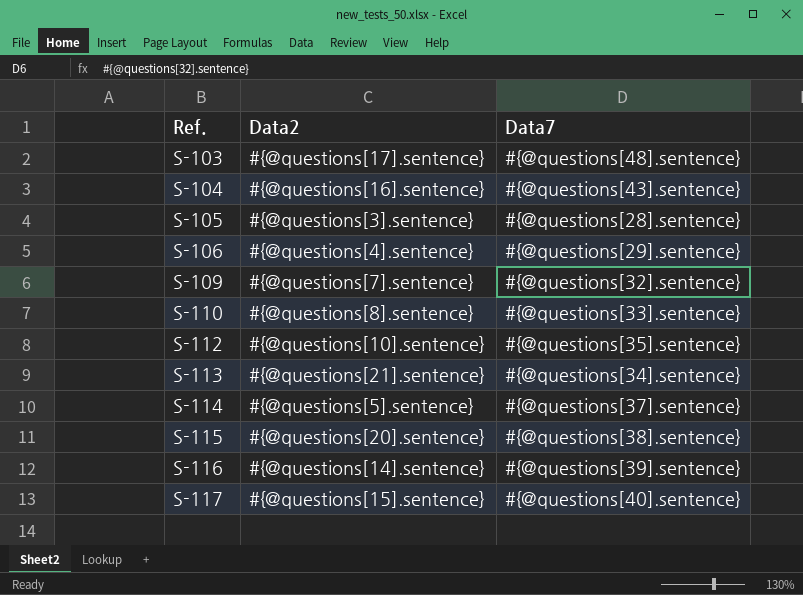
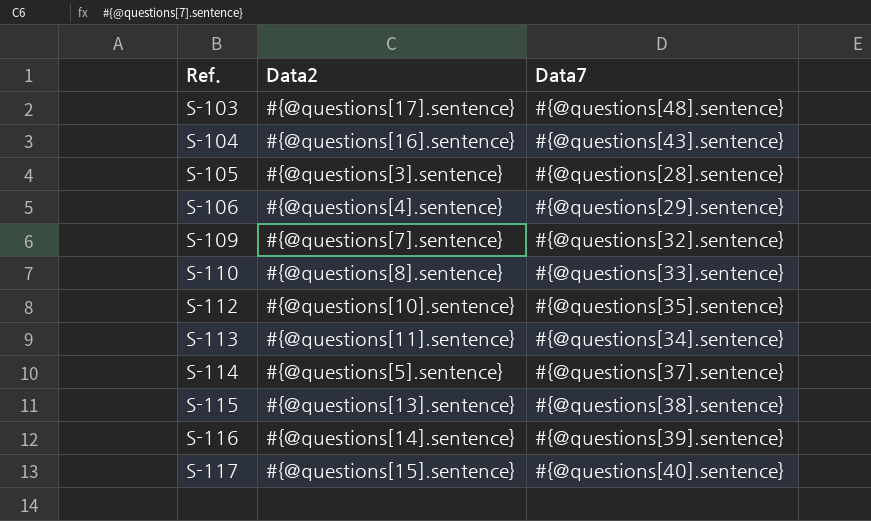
S-113 | Data2: #{@questions[21].sentence} -> #{@questions[11].sentence}
S-115 | Data2: #{@questions[20].sentence} -> #{@questions[13].sentence}

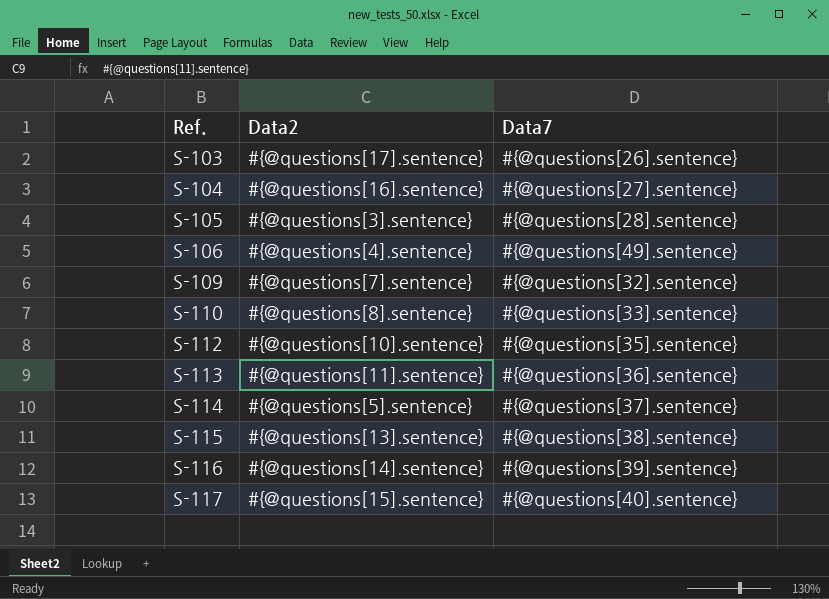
S-103 | Data7: #{@questions[48].sentence} -> #{@questions[26].sentence}
S-104 | Data7: #{@questions[43].sentence} -> #{@questions[27].sentence}
S-106 | Data7: #{@questions[29].sentence} -> #{@questions[49].sentence}
S-113 | Data7: #{@questions[34].sentence} -> #{@questions[36].sentence}

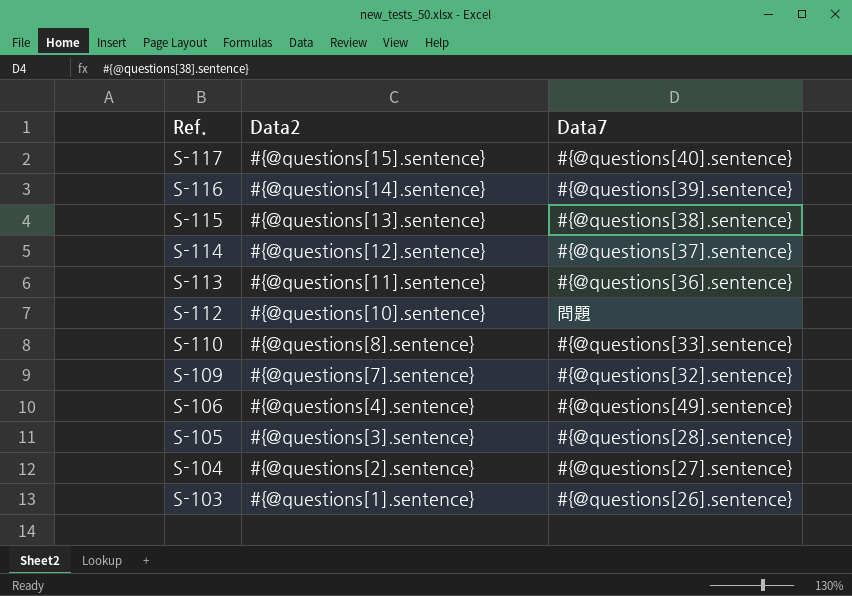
row order: Ref. ascending -> Ref. descending
S-114 | Data2: #{@questions[5].sentence} -> #{@questions[12].sentence}
S-112 | Data7: #{@questions[35].sentence} -> 問題
S-104 | Data2: #{@questions[16].sentence} -> #{@questions[2].sentence}
S-103 | Data2: #{@questions[17].sentence} -> #{@questions[1].sentence}

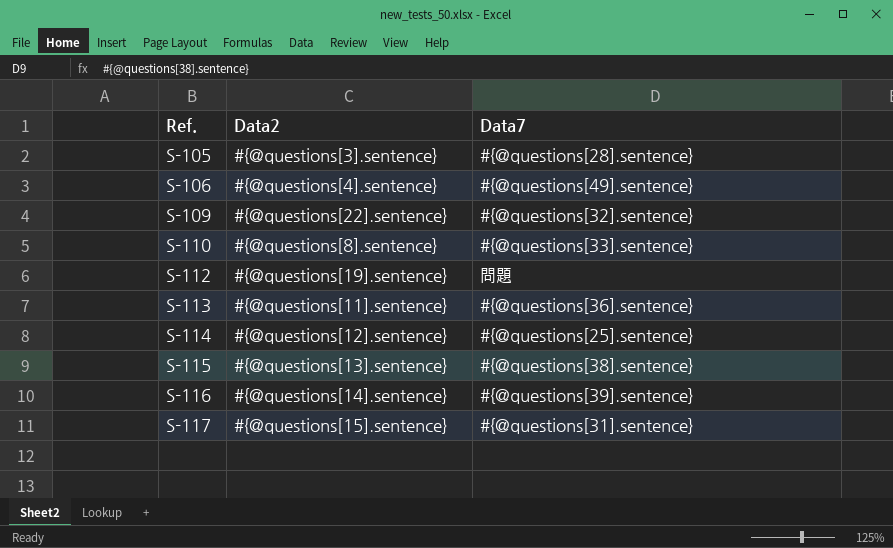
row order: Ref. descending -> Ref. ascending
row S-104: #{@questions[2].sentence} | #{@questions[27].sentence} -> none
row S-103: #{@questions[1].sentence} | #{@questions[26].sentence} -> none
S-109 | Data2: #{@questions[7].sentence} -> #{@questions[22].sentence}
S-112 | Data2: #{@questions[10].sentence} -> #{@questions[19].sentence}
S-114 | Data7: #{@questions[37].sentence} -> #{@questions[25].sentence}
S-117 | Data7: #{@questions[40].sentence} -> #{@questions[31].sentence}

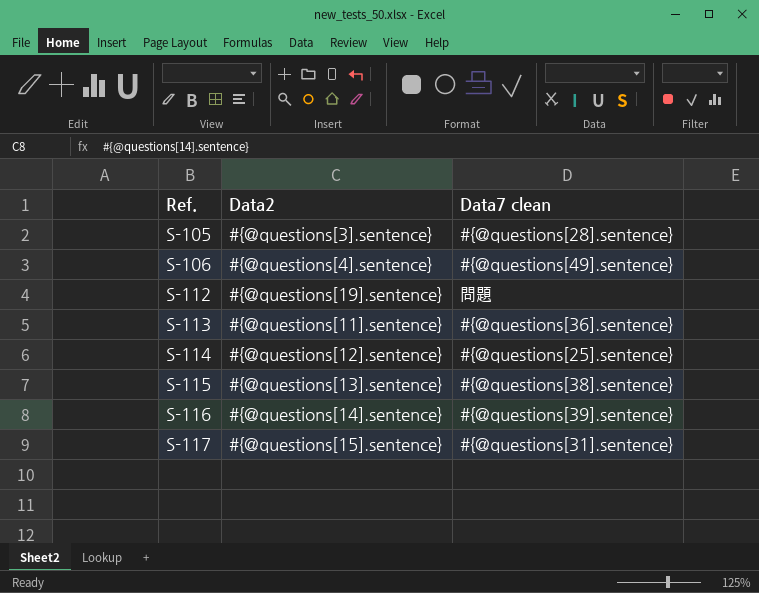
column name: Data7 -> Data7 clean
row S-109: #{@questions[22].sentence} | #{@questions[32].sentence} -> none
row S-110: #{@questions[8].sentence} | #{@questions[33].sentence} -> none

